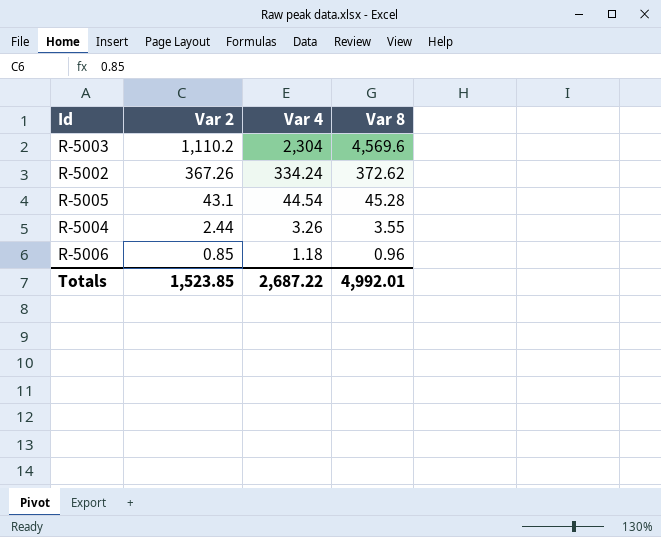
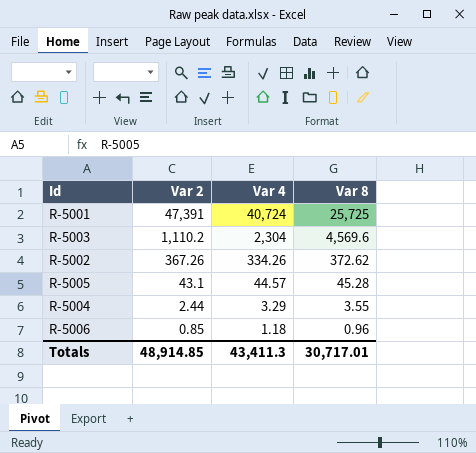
row R-5001: none -> 47,391 | 40,724 | 25,725
R-5002 | Var 4: 334.24 -> 334.26
R-5005 | Var 4: 44.54 -> 44.57
R-5004 | Var 4: 3.26 -> 3.29
Totals | Var 2: 1,523.85 -> 48,914.85
Totals | Var 4: 2,687.22 -> 43,411.3
Totals | Var 8: 4,992.01 -> 30,717.01

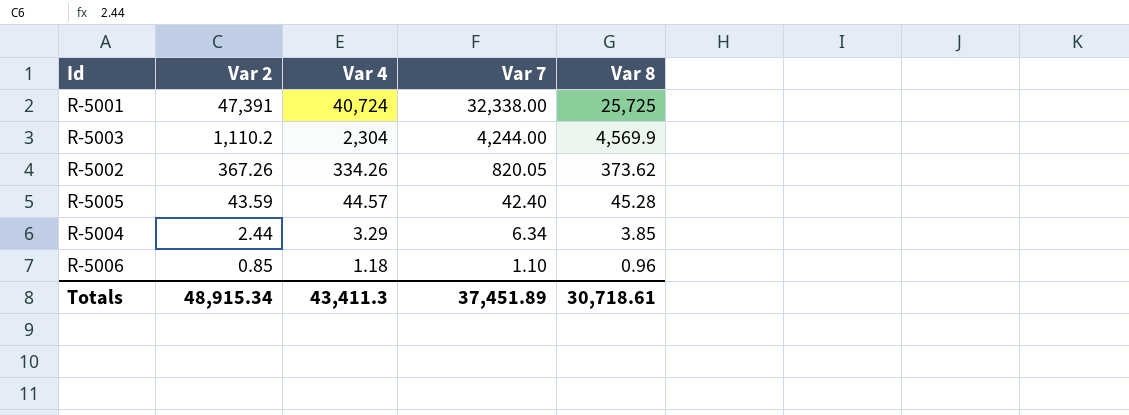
column Var 7 | position: none -> 4
R-5003 | Var 8: 4,569.6 -> 4,569.9
R-5002 | Var 8: 372.62 -> 373.62
R-5005 | Var 2: 43.1 -> 43.59
R-5004 | Var 8: 3.55 -> 3.85
Totals | Var 2: 48,914.85 -> 48,915.34
Totals | Var 8: 30,717.01 -> 30,718.61

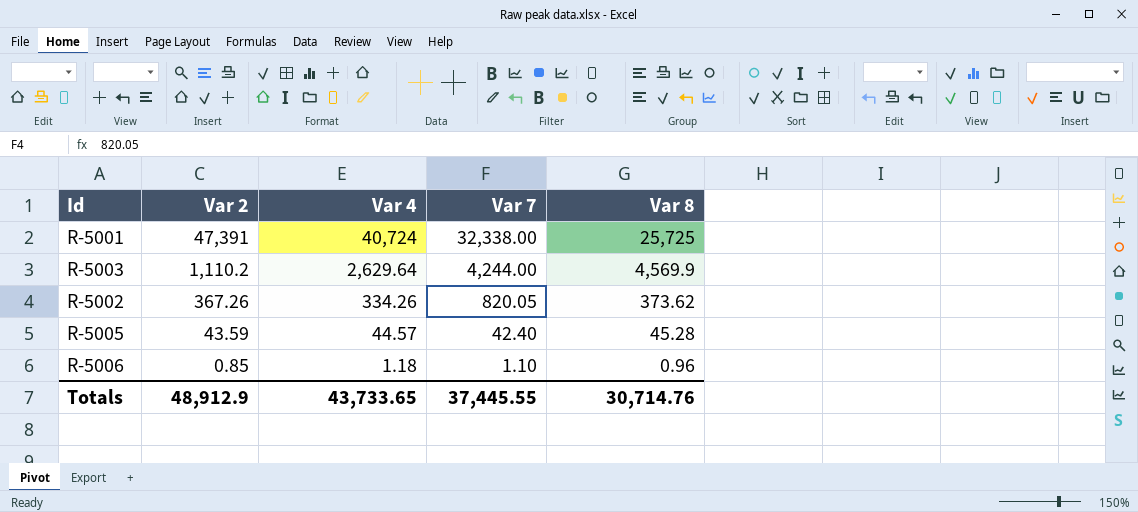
row R-5004: 2.44 | 3.29 | 6.34 | 3.85 -> none
R-5003 | Var 4: 2,304 -> 2,629.64
Totals | Var 2: 48,915.34 -> 48,912.9
Totals | Var 4: 43,411.3 -> 43,733.65
Totals | Var 7: 37,451.89 -> 37,445.55
Totals | Var 8: 30,718.61 -> 30,714.76

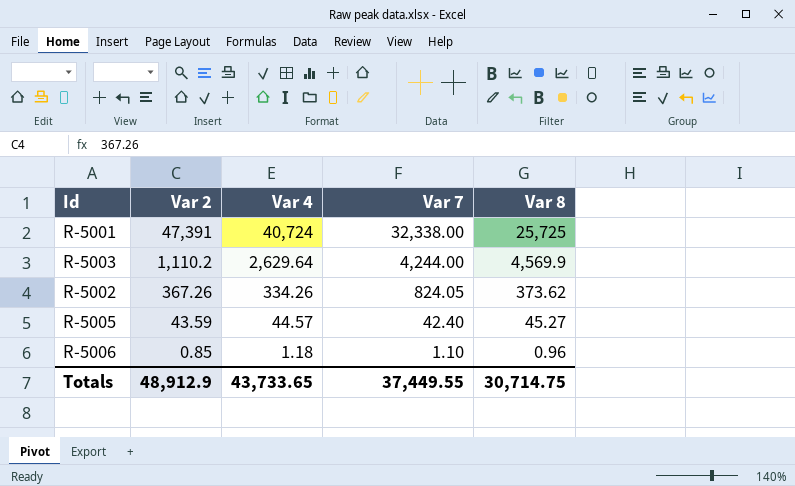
R-5002 | Var 7: 820.05 -> 824.05
R-5005 | Var 8: 45.28 -> 45.27
Totals | Var 7: 37,445.55 -> 37,449.55
Totals | Var 8: 30,714.76 -> 30,714.75

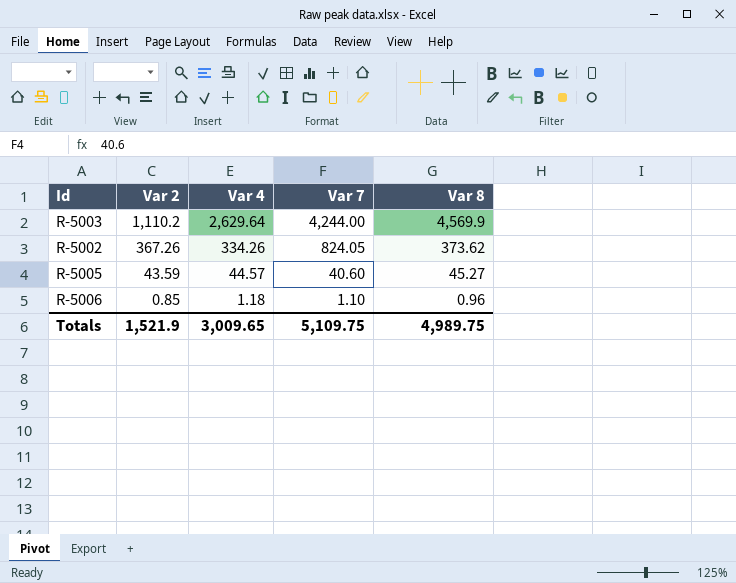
row R-5001: 47,391 | 40,724 | 32,338.00 | 25,725 -> none
R-5005 | Var 7: 42.40 -> 40.60
Totals | Var 2: 48,912.9 -> 1,521.9
Totals | Var 4: 43,733.65 -> 3,009.65
Totals | Var 7: 37,449.55 -> 5,109.75
Totals | Var 8: 30,714.75 -> 4,989.75

